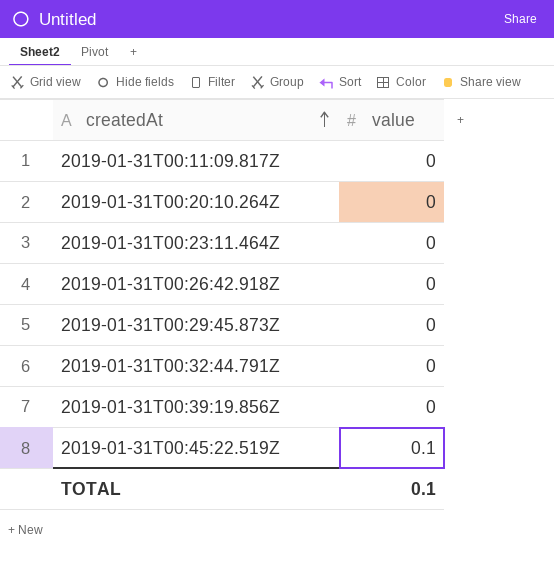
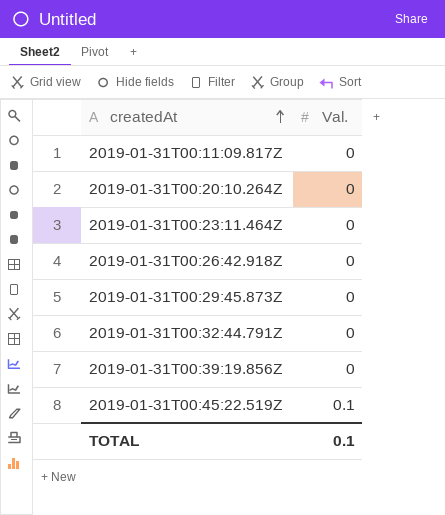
column name: value -> Val.

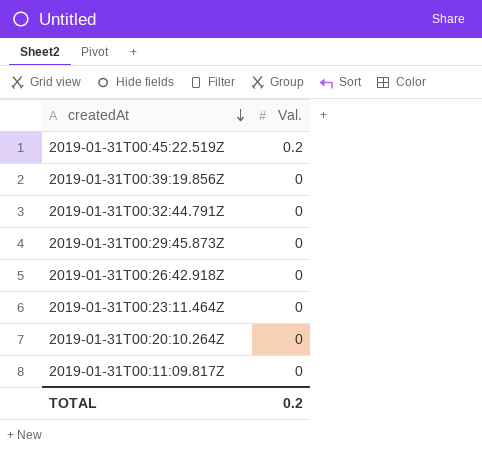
row order: createdAt ascending -> createdAt descending
2019-01-31T00:45:22.519Z | Val.: 0.1 -> 0.2
TOTAL | Val.: 0.1 -> 0.2

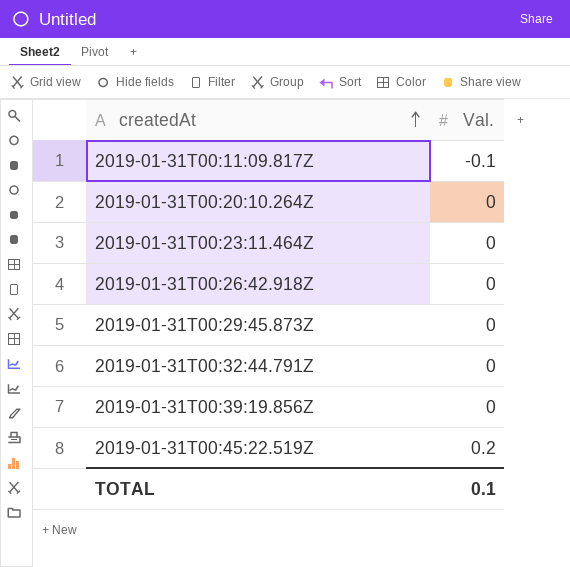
row order: createdAt descending -> createdAt ascending
2019-01-31T00:11:09.817Z | Val.: 0 -> -0.1
TOTAL | Val.: 0.2 -> 0.1

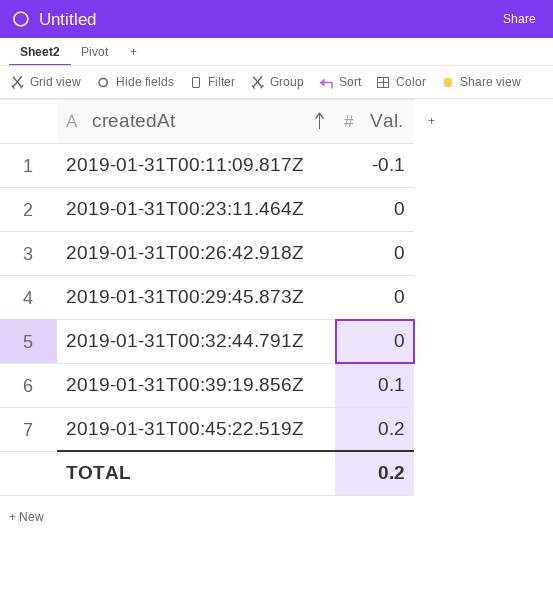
row 2019-01-31T00:20:10.264Z: 0 -> none
2019-01-31T00:39:19.856Z | Val.: 0 -> 0.1
TOTAL | Val.: 0.1 -> 0.2

